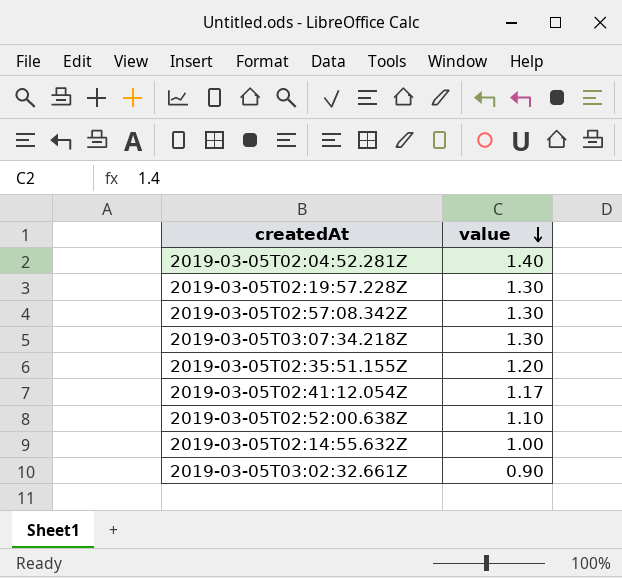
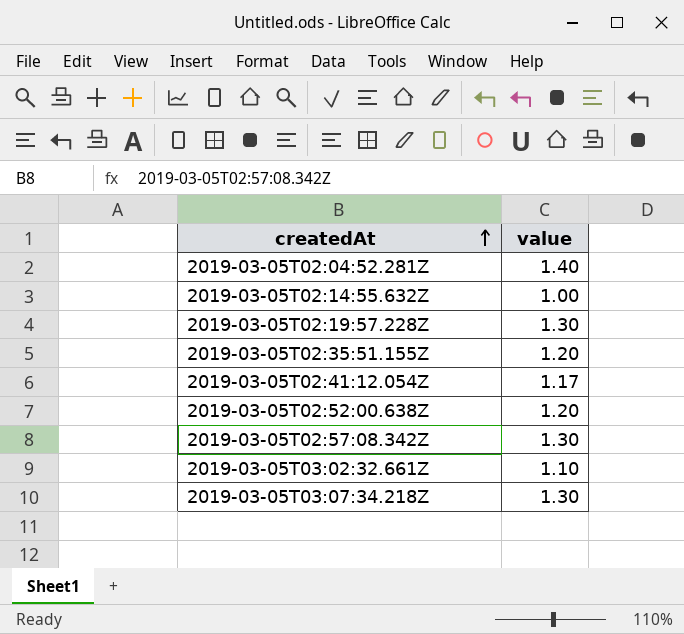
row order: value descending -> createdAt ascending
2019-03-05T02:52:00.638Z | value: 1.10 -> 1.20
2019-03-05T03:02:32.661Z | value: 0.90 -> 1.10

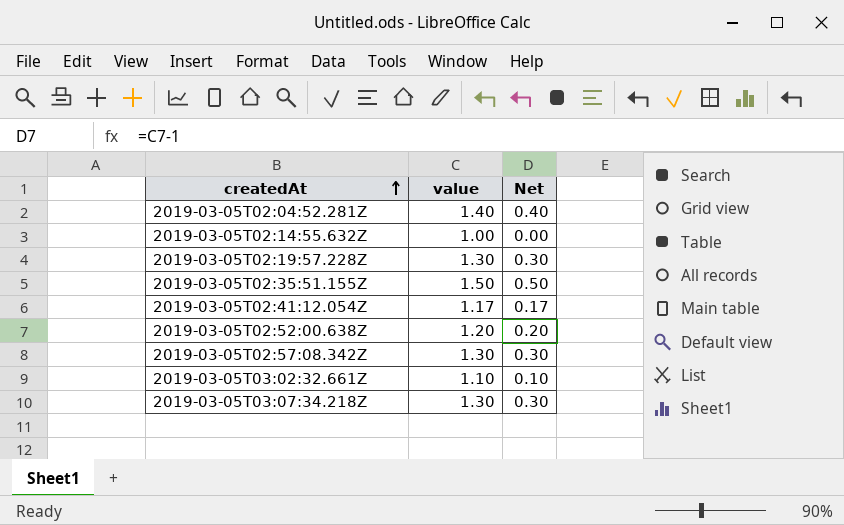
column Net | formula: none -> [value] - 1
2019-03-05T02:35:51.155Z | value: 1.20 -> 1.50

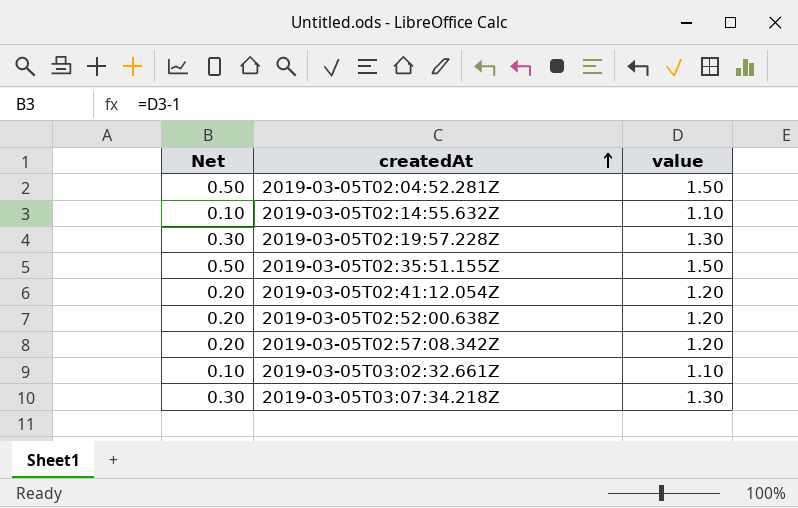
column Net | position: 3 -> 1
2019-03-05T02:04:52.281Z | Net: 0.40 -> 0.50
2019-03-05T02:04:52.281Z | value: 1.40 -> 1.50
2019-03-05T02:14:55.632Z | Net: 0.00 -> 0.10
2019-03-05T02:14:55.632Z | value: 1.00 -> 1.10
2019-03-05T02:41:12.054Z | Net: 0.17 -> 0.20
2019-03-05T02:41:12.054Z | value: 1.17 -> 1.20
2019-03-05T02:57:08.342Z | Net: 0.30 -> 0.20
2019-03-05T02:57:08.342Z | value: 1.30 -> 1.20

